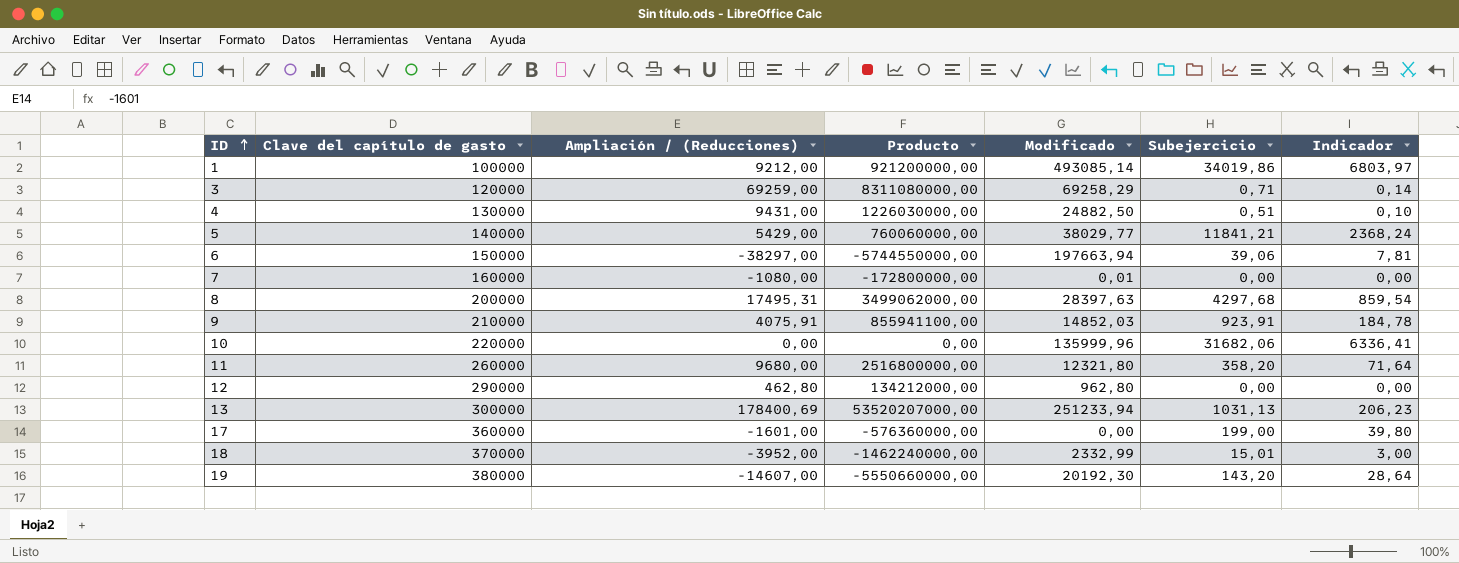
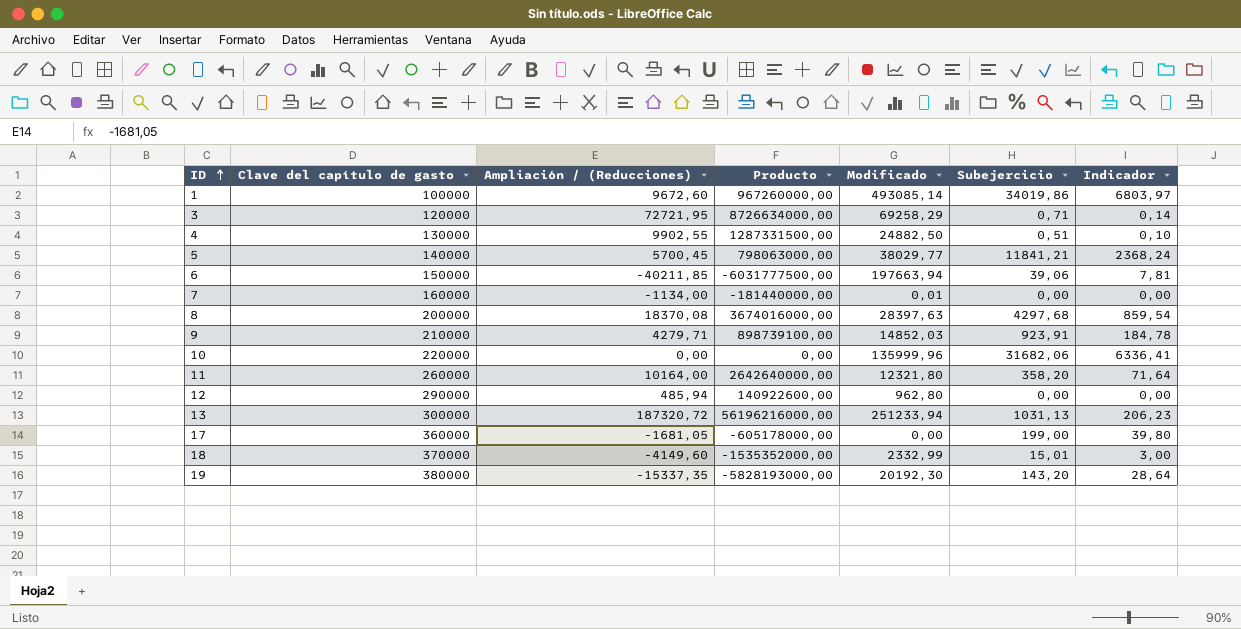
1 | Ampliación / (Reducciones): 9212,00 -> 9672,60
1 | Producto: 921200000,00 -> 967260000,00
3 | Ampliación / (Reducciones): 69259,00 -> 72721,95
3 | Producto: 8311080000,00 -> 8726634000,00
4 | Ampliación / (Reducciones): 9431,00 -> 9902,55
4 | Producto: 1226030000,00 -> 1287331500,00
5 | Ampliación / (Reducciones): 5429,00 -> 5700,45
5 | Producto: 760060000,00 -> 798063000,00
6 | Ampliación / (Reducciones): -38297,00 -> -40211,85
6 | Producto: -5744550000,00 -> -6031777500,00
7 | Ampliación / (Reducciones): -1080,00 -> -1134,00
7 | Producto: -172800000,00 -> -181440000,00
8 | Ampliación / (Reducciones): 17495,31 -> 18370,08
8 | Producto: 3499062000,00 -> 3674016000,00
9 | Ampliación / (Reducciones): 4075,91 -> 4279,71
9 | Producto: 855941100,00 -> 898739100,00
11 | Ampliación / (Reducciones): 9680,00 -> 10164,00
11 | Producto: 2516800000,00 -> 2642640000,00
12 | Ampliación / (Reducciones): 462,80 -> 485,94
12 | Producto: 134212000,00 -> 140922600,00
13 | Ampliación / (Reducciones): 178400,69 -> 187320,72
13 | Producto: 53520207000,00 -> 56196216000,00
17 | Ampliación / (Reducciones): -1601,00 -> -1681,05
17 | Producto: -576360000,00 -> -605178000,00
18 | Ampliación / (Reducciones): -3952,00 -> -4149,60
18 | Producto: -1462240000,00 -> -1535352000,00
19 | Ampliación / (Reducciones): -14607,00 -> -15337,35
19 | Producto: -5550660000,00 -> -5828193000,00

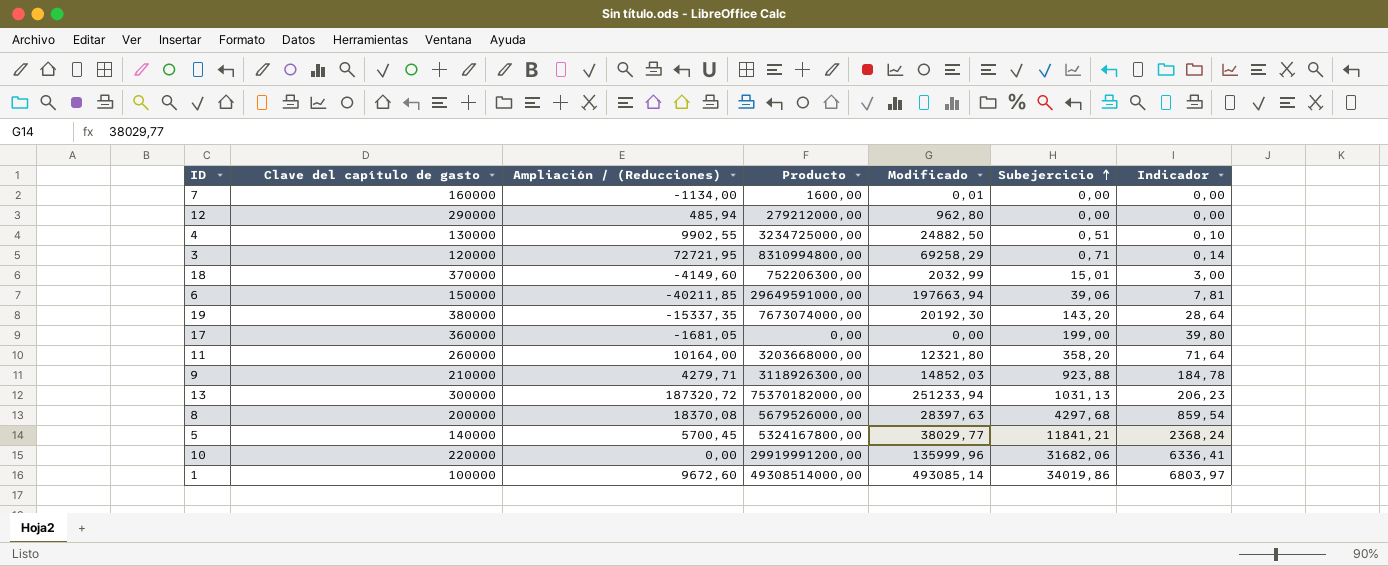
row order: ID ascending -> Subejercicio ascending
column Producto | formula: [Clave del capítulo de gasto] * [Ampliación / (Reducciones)] -> [Clave del capítulo de gasto] * [Modificado]
18 | Modificado: 2332,99 -> 2032,99
9 | Subejercicio: 923,91 -> 923,88

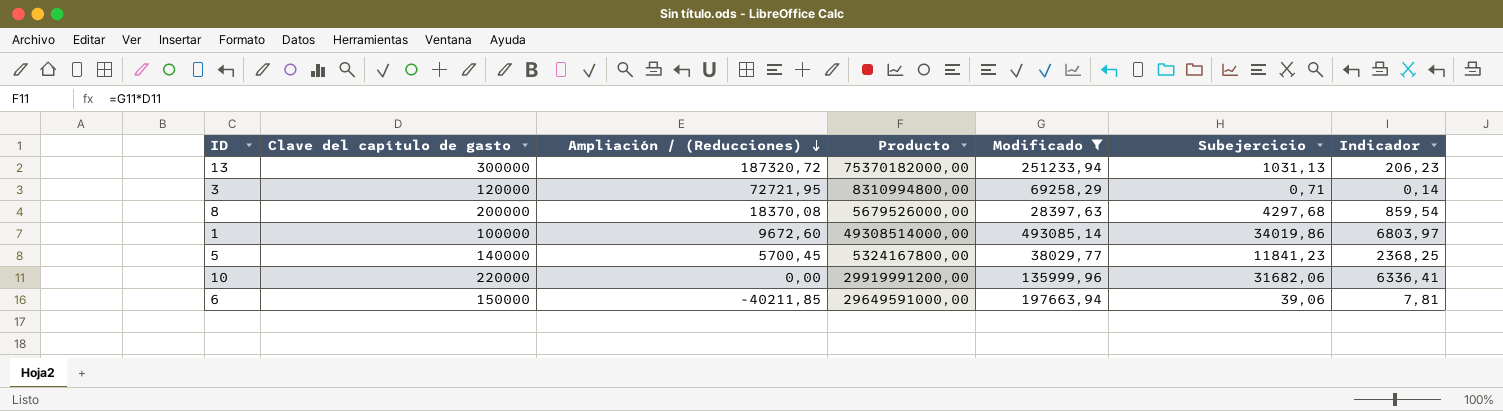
filter: none -> Modificado >= 28397,63
row order: Subejercicio ascending -> Ampliación / (Reducciones) descending
5 | Subejercicio: 11841,21 -> 11841,23
5 | Indicador: 2368,24 -> 2368,25

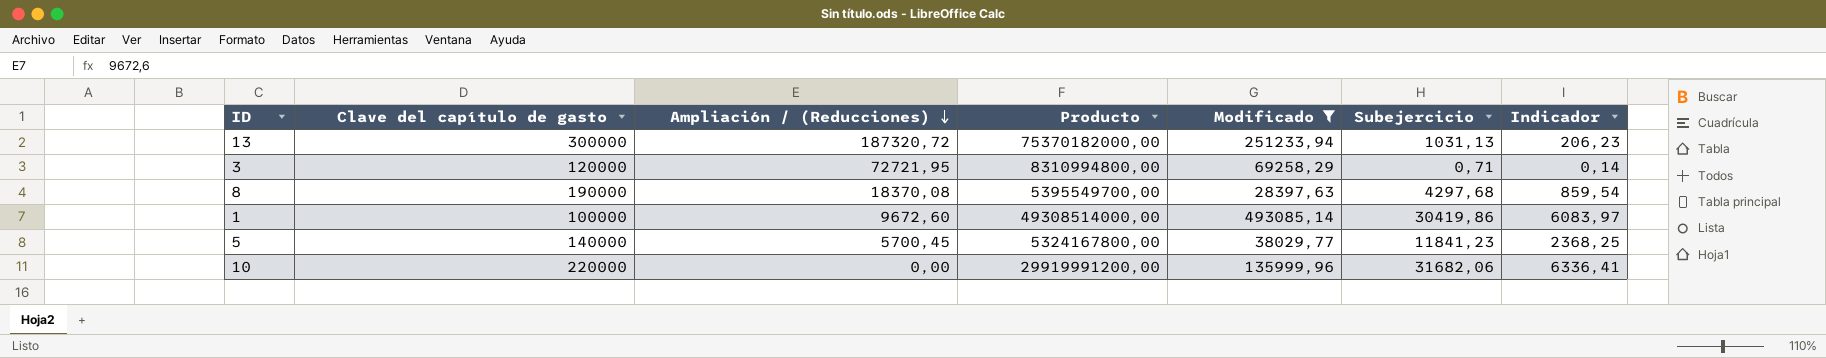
row 6: 150000 | -40211,85 | 29649591000,00 | 197663,94 | 39,06 | 7,81 -> none
8 | Clave del capítulo de gasto: 200000 -> 190000
8 | Producto: 5679526000,00 -> 5395549700,00
1 | Subejercicio: 34019,86 -> 30419,86
1 | Indicador: 6803,97 -> 6083,97

